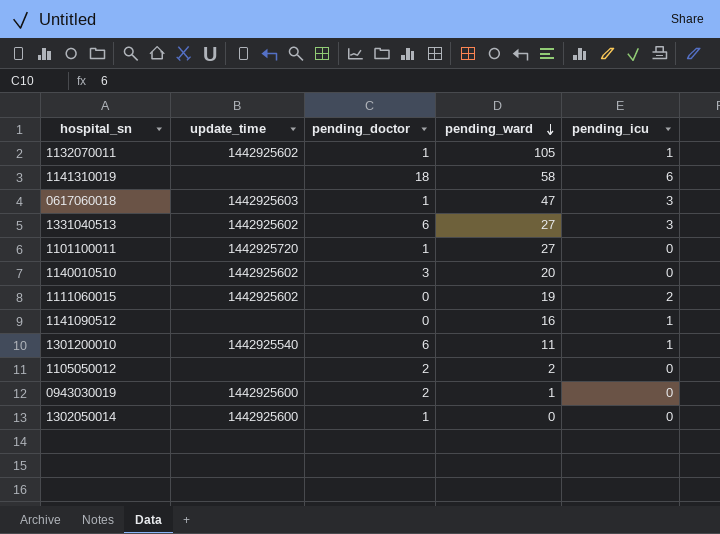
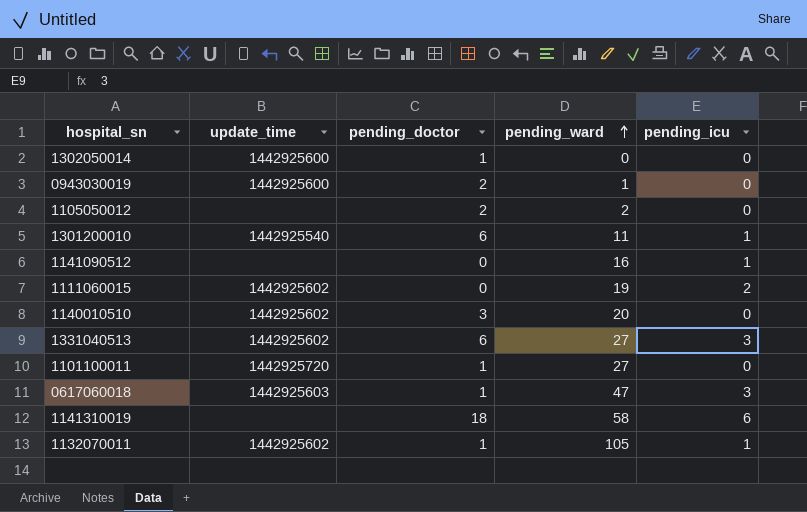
row order: pending_ward descending -> pending_ward ascending

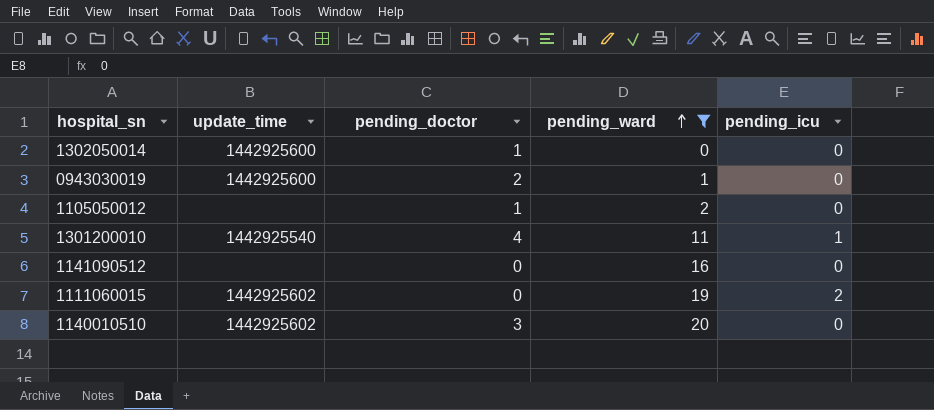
filter: none -> pending_ward <= 20
1105050012 | pending_doctor: 2 -> 1
1301200010 | pending_doctor: 6 -> 4
1141090512 | pending_icu: 1 -> 0

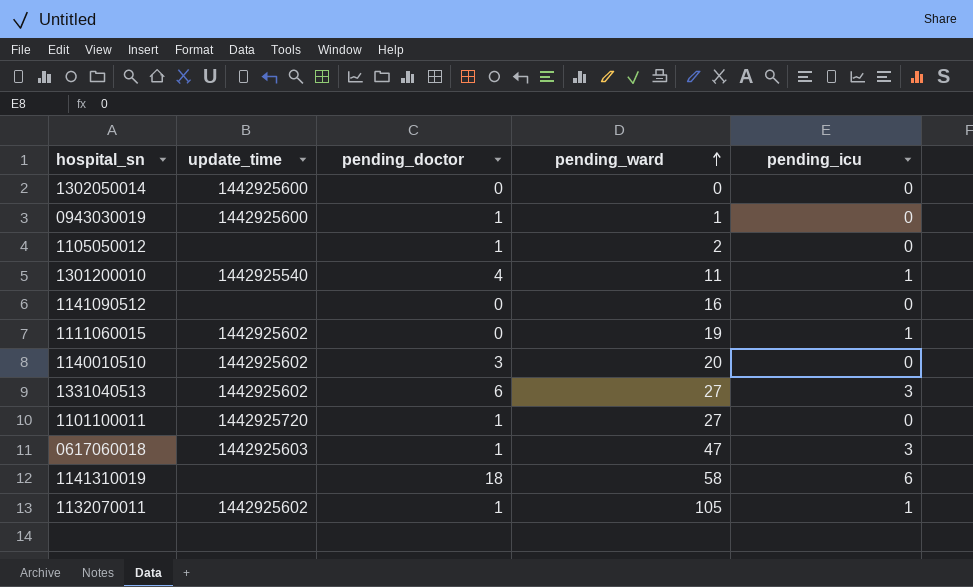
filter: pending_ward <= 20 -> none
1302050014 | pending_doctor: 1 -> 0
0943030019 | pending_doctor: 2 -> 1
1111060015 | pending_icu: 2 -> 1

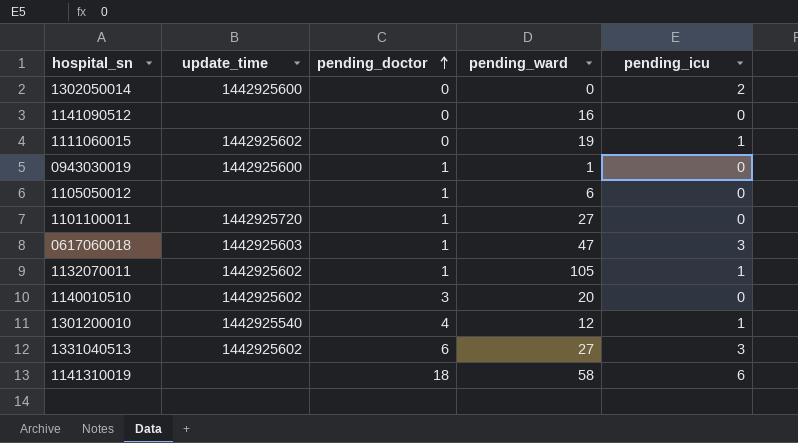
row order: pending_ward ascending -> pending_doctor ascending
1302050014 | pending_icu: 0 -> 2
1105050012 | pending_ward: 2 -> 6
1301200010 | pending_ward: 11 -> 12

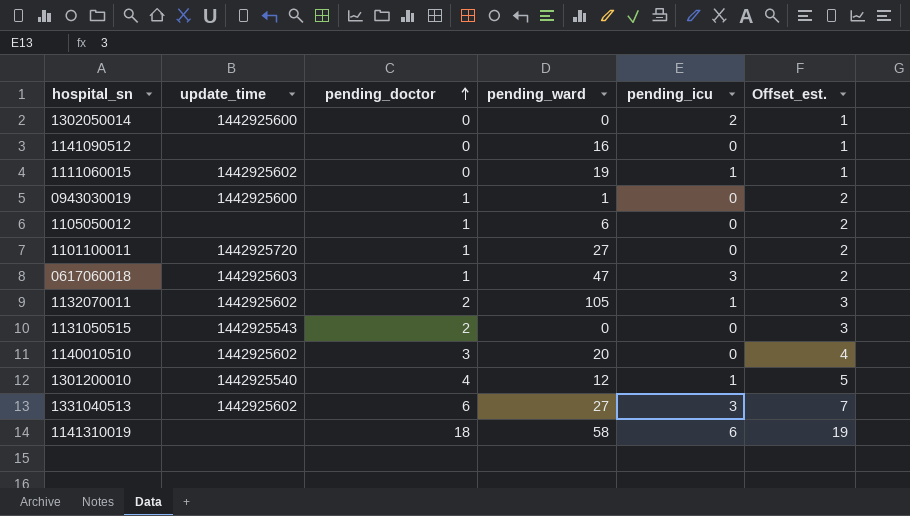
column Offset_est. | formula: none -> [pending_doctor] + 1
1132070011 | pending_doctor: 1 -> 2
row 1131050515: none -> 1442925543 | 2 | 0 | 0 | 3

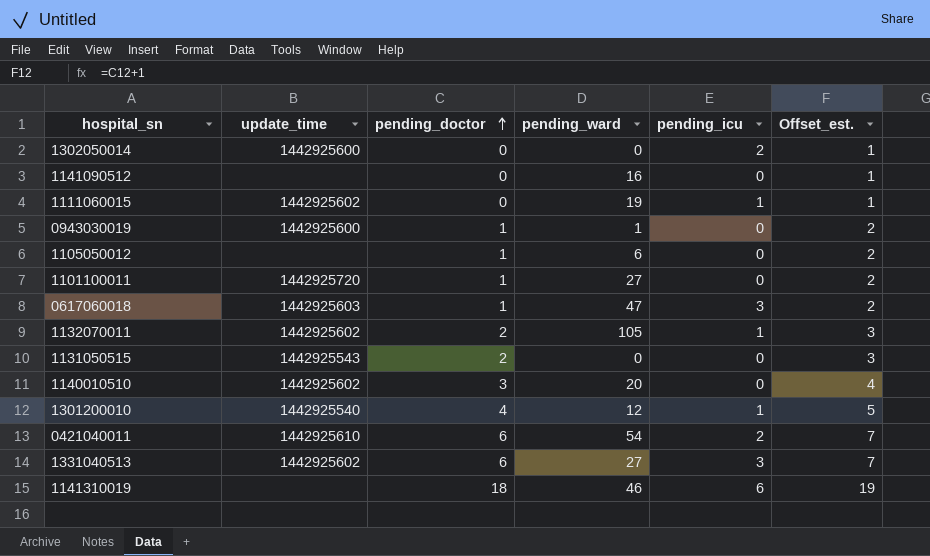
row 0421040011: none -> 1442925610 | 6 | 54 | 2 | 7
1141310019 | pending_ward: 58 -> 46

